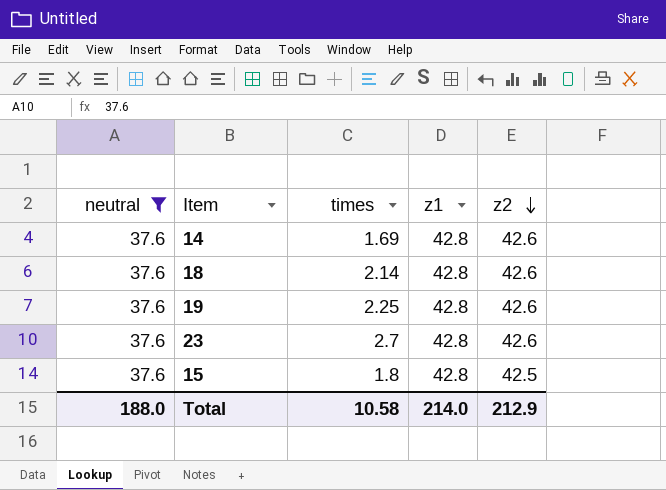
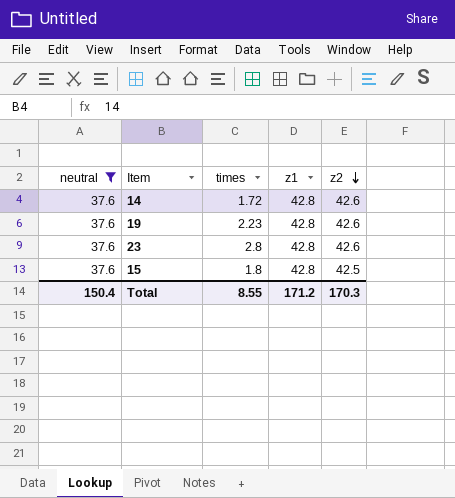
row 18: 37.6 | 2.14 | 42.8 | 42.6 -> none
14 | times: 1.69 -> 1.72
19 | times: 2.25 -> 2.23
23 | times: 2.7 -> 2.8
Total | neutral: 188.0 -> 150.4
Total | times: 10.58 -> 8.55
Total | z1: 214.0 -> 171.2
Total | z2: 212.9 -> 170.3

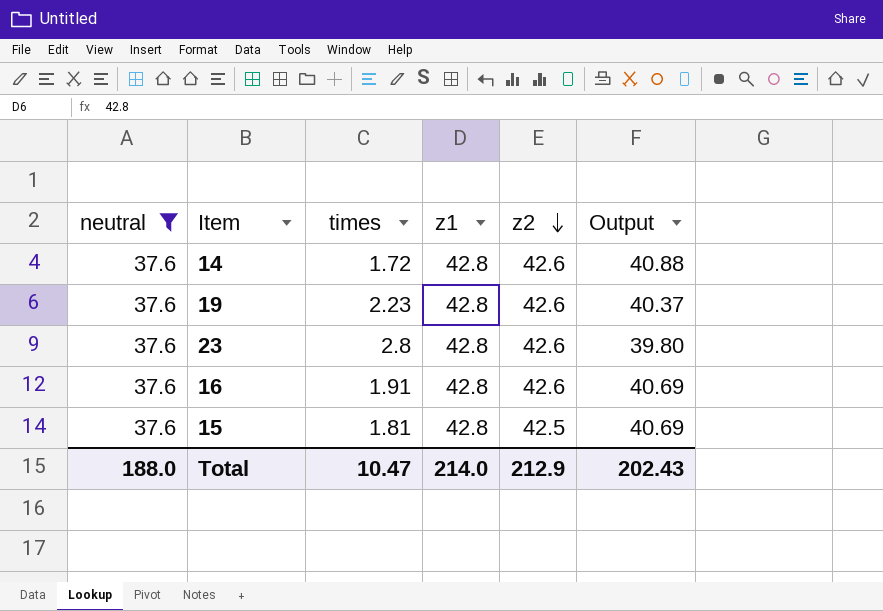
column Output | formula: none -> [z2] - [times]
row 16: none -> 37.6 | 1.91 | 42.8 | 42.6 | 40.69
15 | times: 1.8 -> 1.81
Total | neutral: 150.4 -> 188.0
Total | times: 8.55 -> 10.47
Total | z1: 171.2 -> 214.0
Total | z2: 170.3 -> 212.9

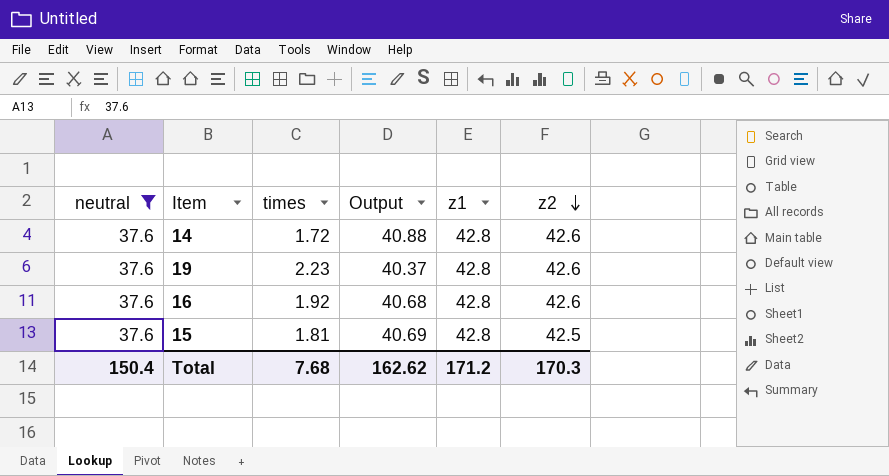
column Output | position: 6 -> 4
row 23: 37.6 | 2.8 | 42.8 | 42.6 | 39.80 -> none
16 | times: 1.91 -> 1.92
16 | Output: 40.69 -> 40.68
Total | neutral: 188.0 -> 150.4
Total | times: 10.47 -> 7.68
Total | Output: 202.43 -> 162.62
Total | z1: 214.0 -> 171.2
Total | z2: 212.9 -> 170.3

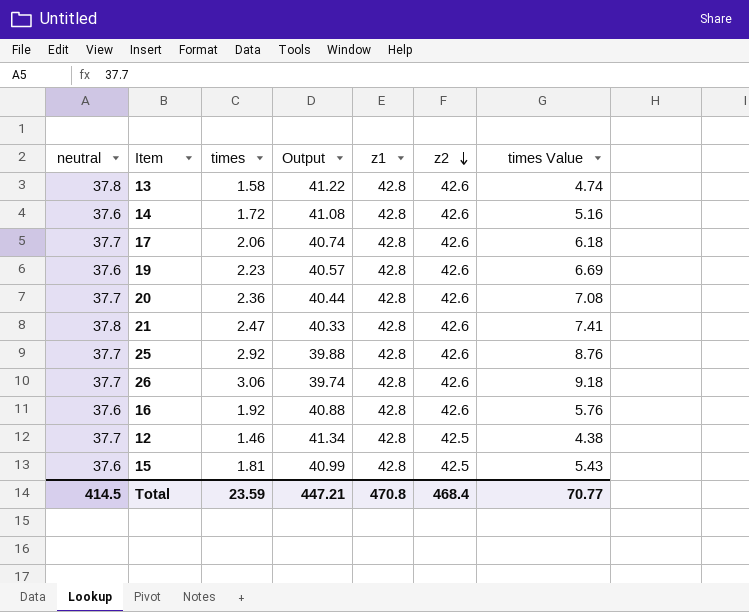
filter: neutral = 37.6 -> none
column Output | formula: [z2] - [times] -> [z1] - [times]
column times Value | formula: none -> [times] * 3
Total | neutral: 150.4 -> 414.5
Total | times: 7.68 -> 23.59
Total | Output: 162.62 -> 447.21
Total | z1: 171.2 -> 470.8
Total | z2: 170.3 -> 468.4

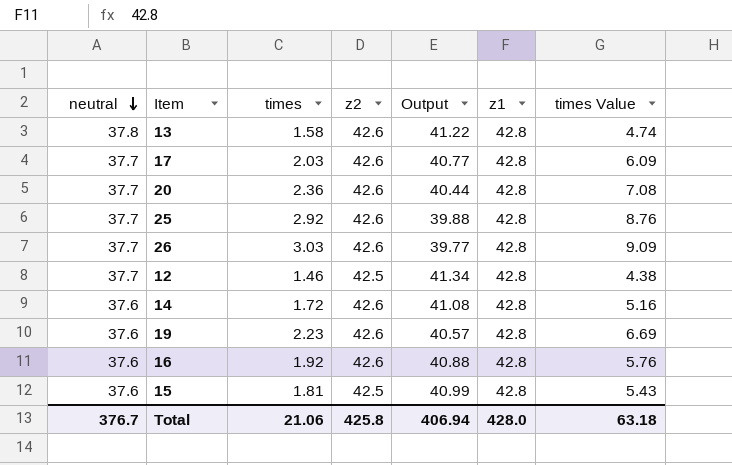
row order: z2 descending -> neutral descending
column z2 | position: 6 -> 4
row 21: 37.8 | 2.47 | 40.33 | 42.8 | 42.6 | 7.41 -> none
17 | times: 2.06 -> 2.03
17 | Output: 40.74 -> 40.77
17 | times Value: 6.18 -> 6.09
26 | times: 3.06 -> 3.03
26 | Output: 39.74 -> 39.77
26 | times Value: 9.18 -> 9.09
Total | neutral: 414.5 -> 376.7
Total | times: 23.59 -> 21.06
Total | z2: 468.4 -> 425.8
Total | Output: 447.21 -> 406.94
Total | z1: 470.8 -> 428.0
Total | times Value: 70.77 -> 63.18

